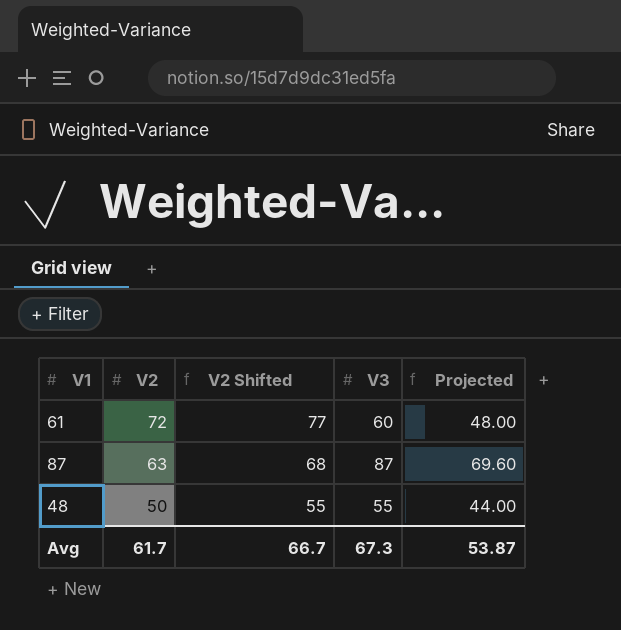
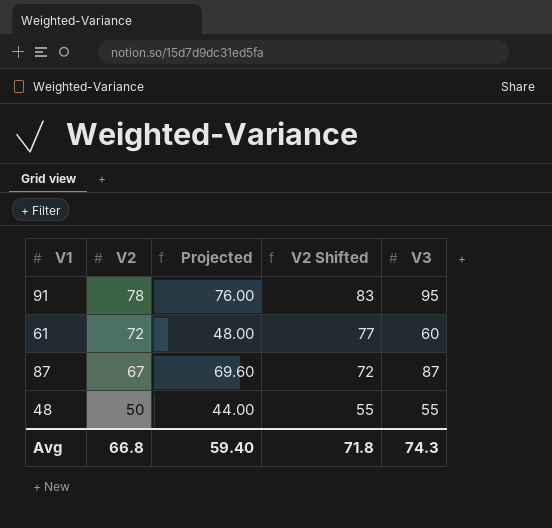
column Projected | position: 5 -> 3
row 91: none -> 78 | 76.00 | 83 | 95
87 | V2: 63 -> 67
87 | V2 Shifted: 68 -> 72
Avg | V2: 61.7 -> 66.8
Avg | Projected: 53.87 -> 59.40
Avg | V2 Shifted: 66.7 -> 71.8
Avg | V3: 67.3 -> 74.3

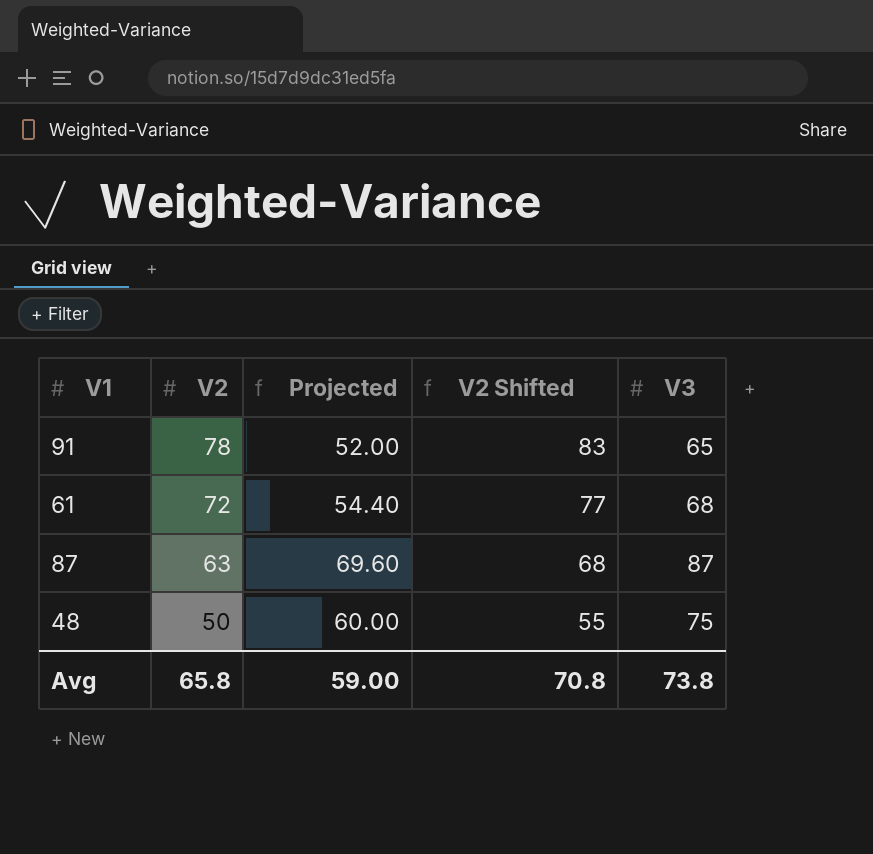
91 | Projected: 76.00 -> 52.00
91 | V3: 95 -> 65
61 | Projected: 48.00 -> 54.40
61 | V3: 60 -> 68
87 | V2: 67 -> 63
87 | V2 Shifted: 72 -> 68
48 | Projected: 44.00 -> 60.00
48 | V3: 55 -> 75
Avg | V2: 66.8 -> 65.8
Avg | Projected: 59.40 -> 59.00
Avg | V2 Shifted: 71.8 -> 70.8
Avg | V3: 74.3 -> 73.8

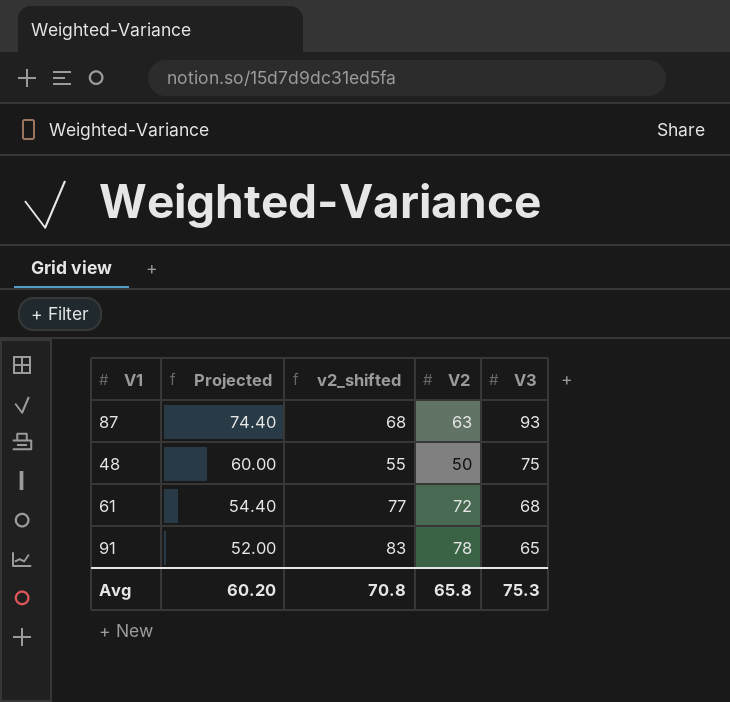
row order: V2 descending -> Projected descending
column name: V2 Shifted -> v2_shifted
column V2 | position: 2 -> 4
87 | Projected: 69.60 -> 74.40
87 | V3: 87 -> 93
Avg | Projected: 59.00 -> 60.20
Avg | V3: 73.8 -> 75.3

